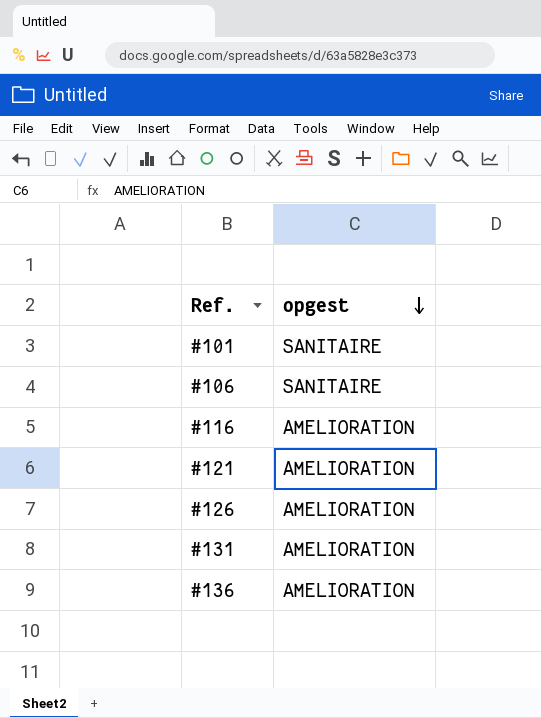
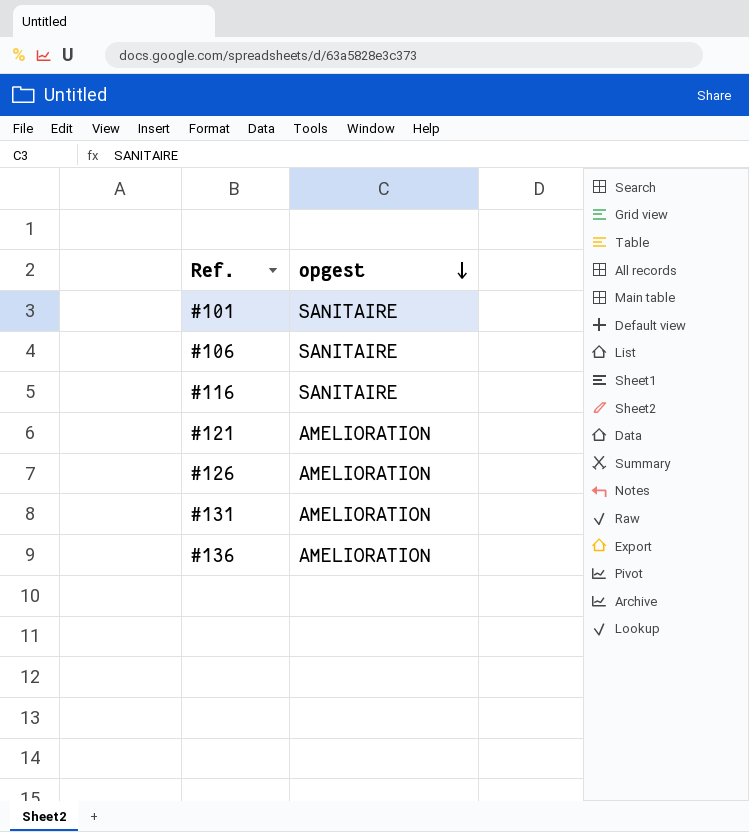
#116 | opgest: AMELIORATION -> SANITAIRE

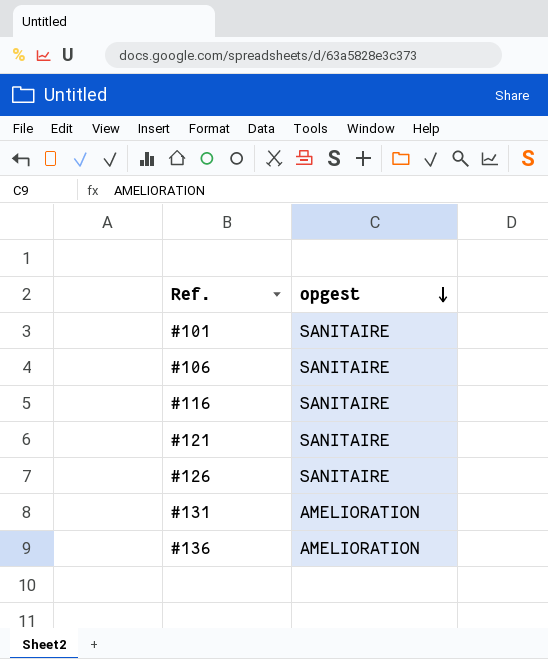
#121 | opgest: AMELIORATION -> SANITAIRE
#126 | opgest: AMELIORATION -> SANITAIRE

